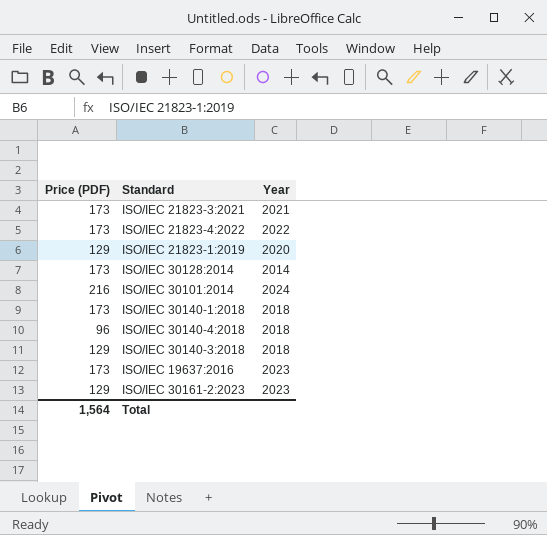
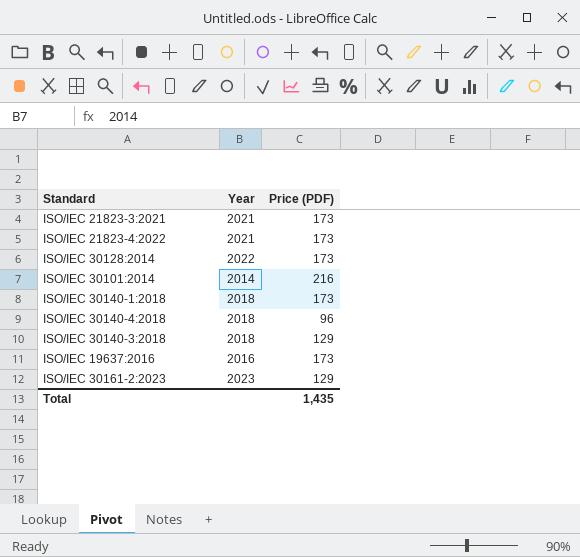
column Price (PDF) | position: 1 -> 3
row ISO/IEC 21823-1:2019: 129 | 2020 -> none
ISO/IEC 21823-4:2022 | Year: 2022 -> 2021
ISO/IEC 30128:2014 | Year: 2014 -> 2022
ISO/IEC 30101:2014 | Year: 2024 -> 2014
ISO/IEC 19637:2016 | Year: 2023 -> 2016
Total | Price (PDF): 1,564 -> 1,435

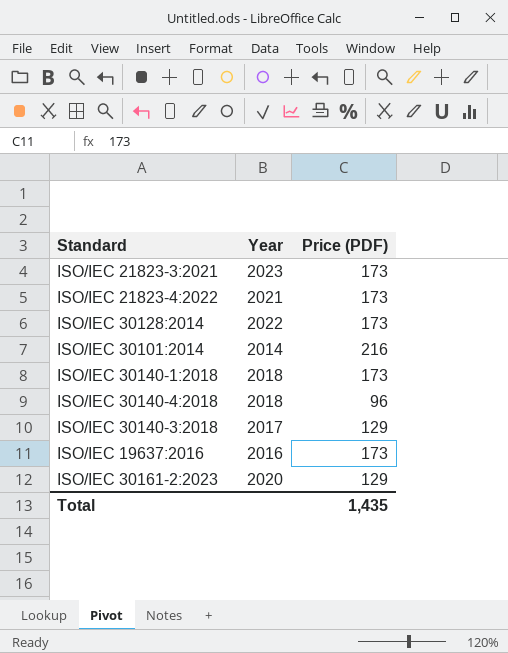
ISO/IEC 21823-3:2021 | Year: 2021 -> 2023
ISO/IEC 30140-3:2018 | Year: 2018 -> 2017
ISO/IEC 30161-2:2023 | Year: 2023 -> 2020

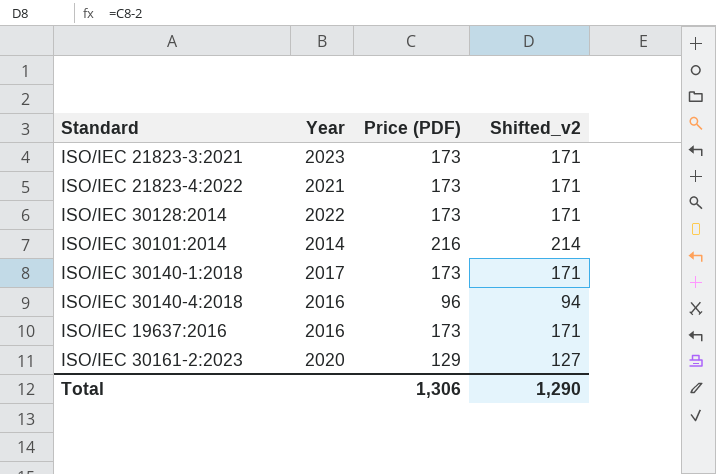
column Shifted_v2 | formula: none -> [Price (PDF)] - 2
row ISO/IEC 30140-3:2018: 2017 | 129 -> none
ISO/IEC 30140-1:2018 | Year: 2018 -> 2017
ISO/IEC 30140-4:2018 | Year: 2018 -> 2016
Total | Price (PDF): 1,435 -> 1,306

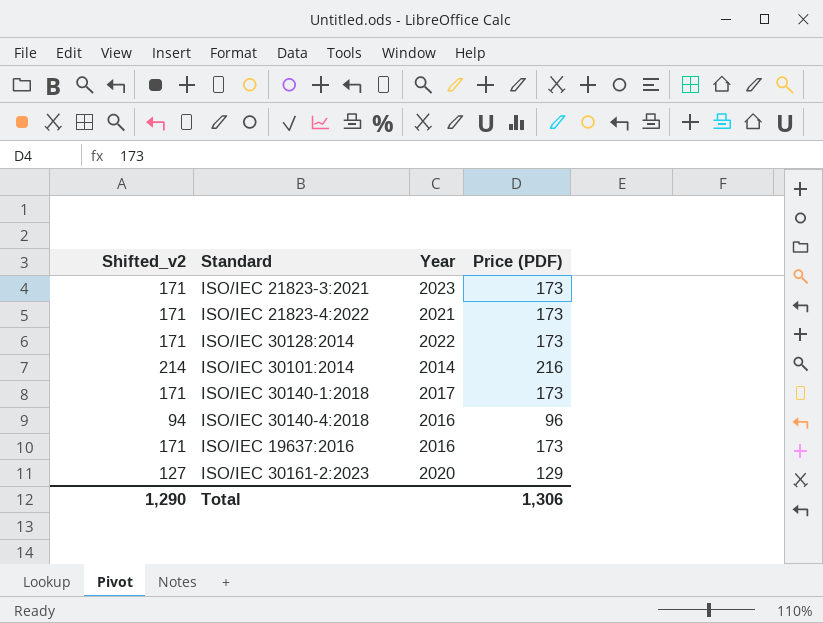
column Shifted_v2 | position: 4 -> 1

